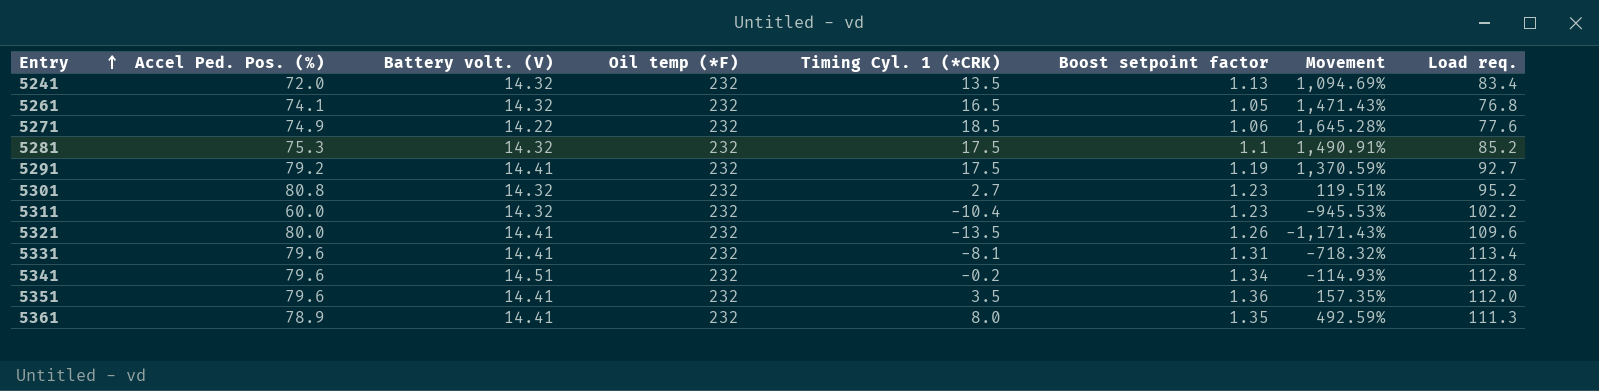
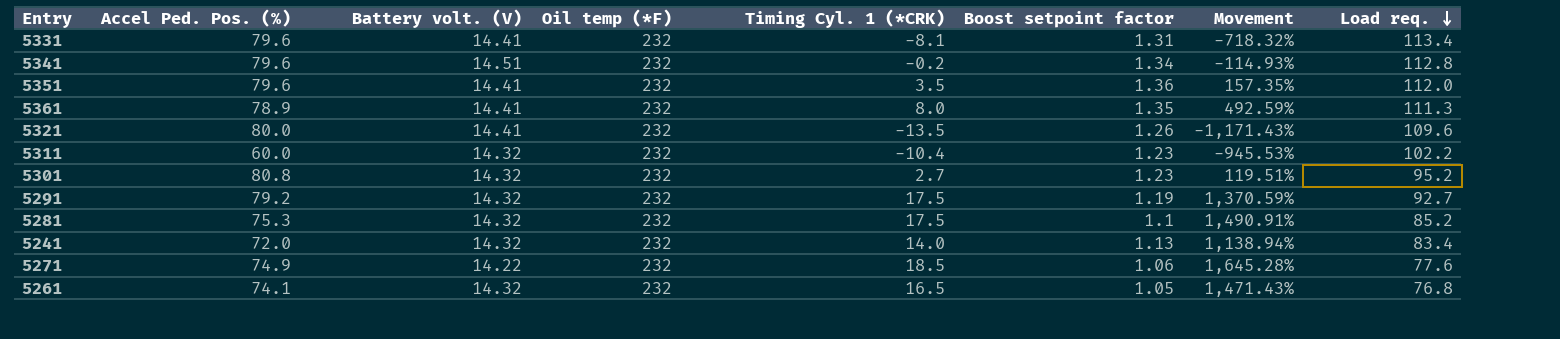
row order: Entry ascending -> Load req. descending
5291 | Battery volt. (V): 14.41 -> 14.32
5241 | Timing Cyl. 1 (*CRK): 13.5 -> 14.0
5241 | Movement: 1,094.69% -> 1,138.94%

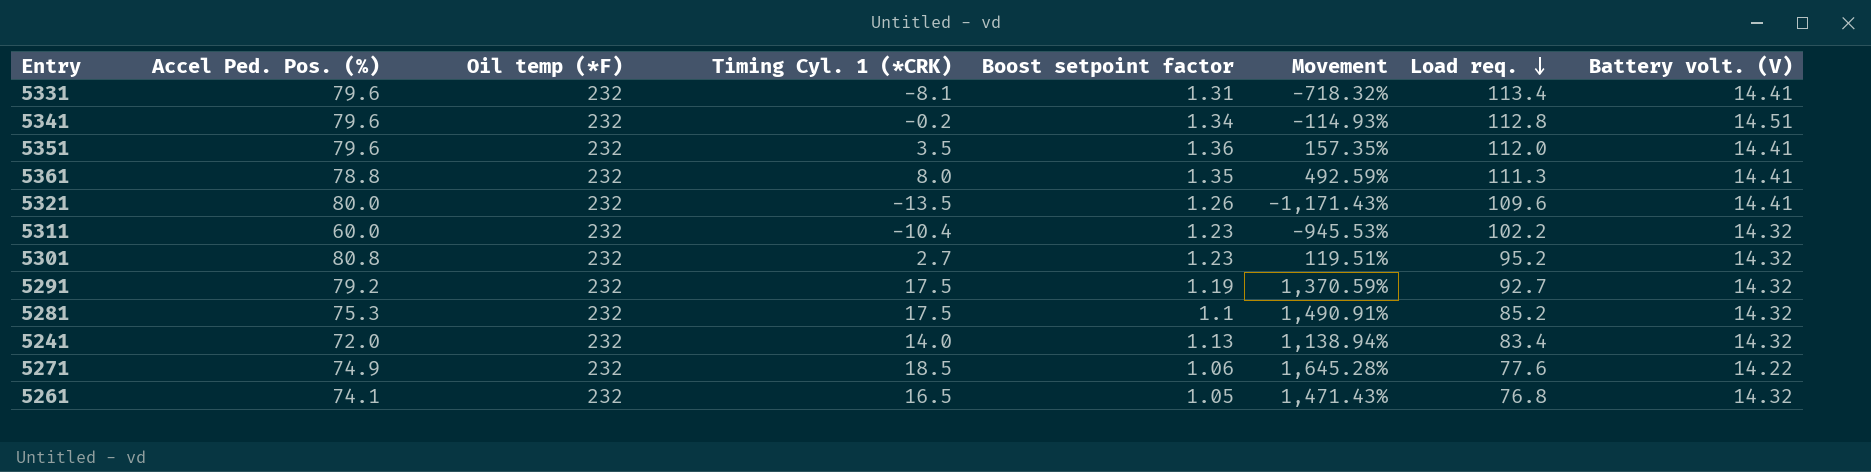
column Battery volt. (V) | position: 3 -> 8
5361 | Accel Ped. Pos. (%): 78.9 -> 78.8

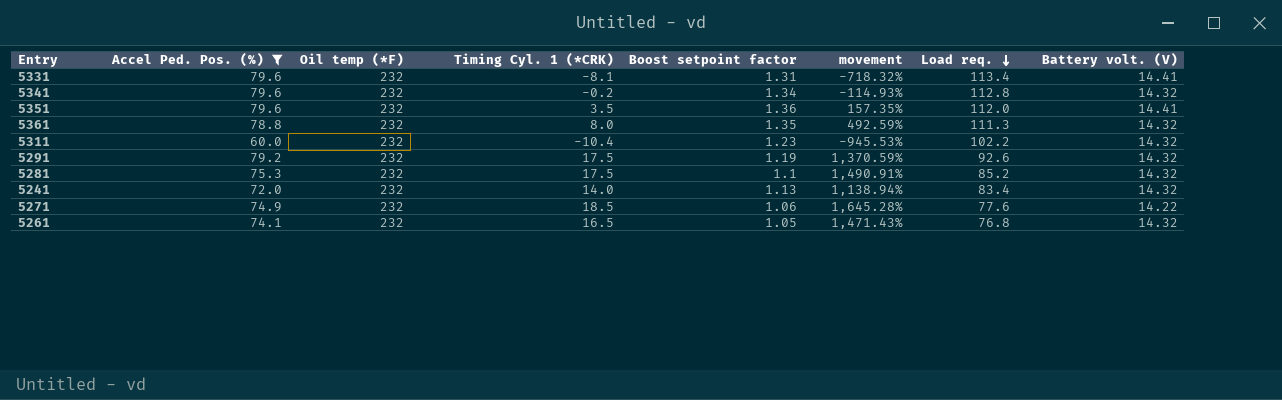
filter: none -> Accel Ped. Pos. (%) <= 79.6
column name: Movement -> movement
5341 | Battery volt. (V): 14.51 -> 14.32
5361 | Battery volt. (V): 14.41 -> 14.32
5291 | Load req.: 92.7 -> 92.6

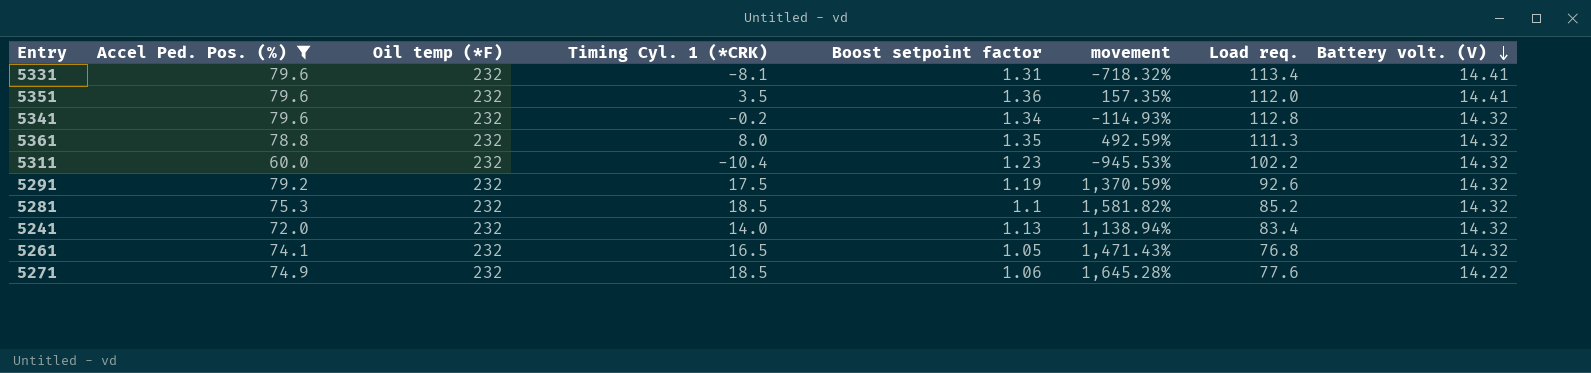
row order: Load req. descending -> Battery volt. (V) descending
5281 | Timing Cyl. 1 (*CRK): 17.5 -> 18.5
5281 | movement: 1,490.91% -> 1,581.82%

